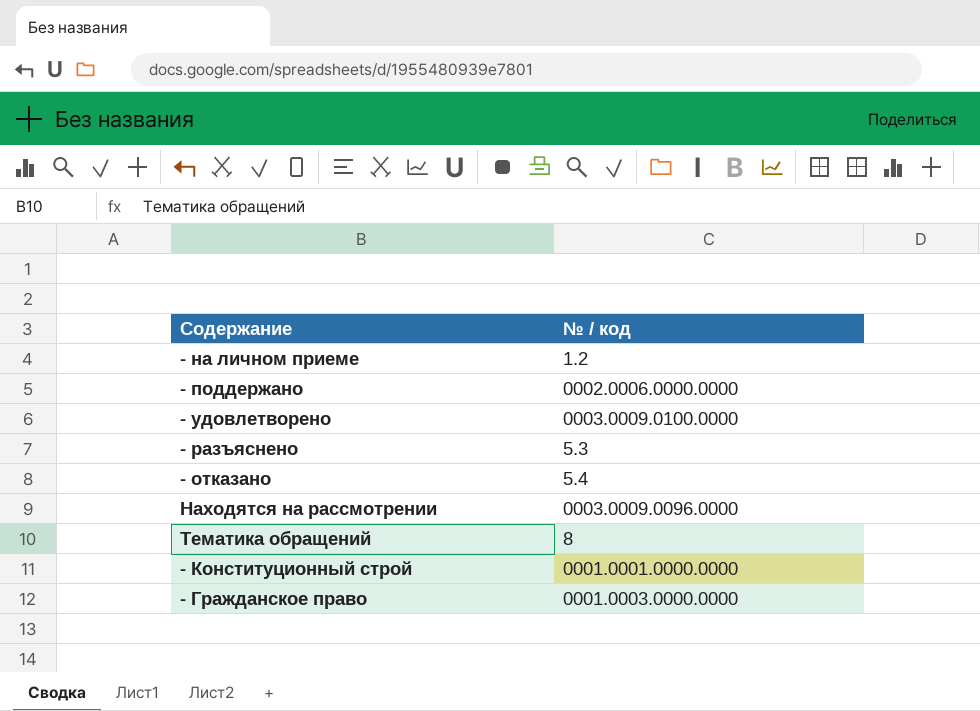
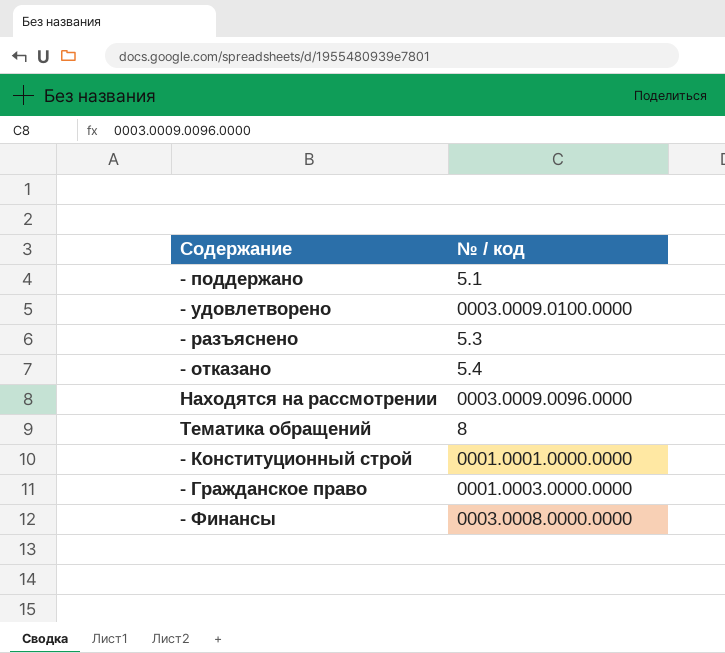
row - на личном приеме: 1.2 -> none
- поддержано | № / код: 0002.0006.0000.0000 -> 5.1
row - Финансы: none -> 0003.0008.0000.0000

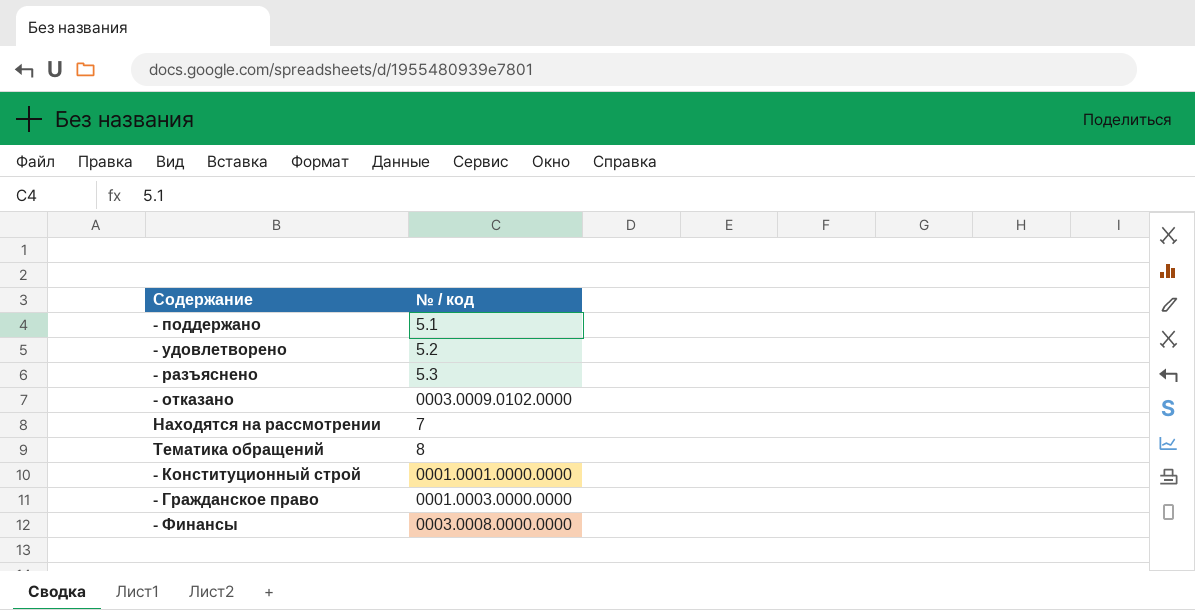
- удовлетворено | № / код: 0003.0009.0100.0000 -> 5.2
- отказано | № / код: 5.4 -> 0003.0009.0102.0000
Находятся на рассмотрении | № / код: 0003.0009.0096.0000 -> 7

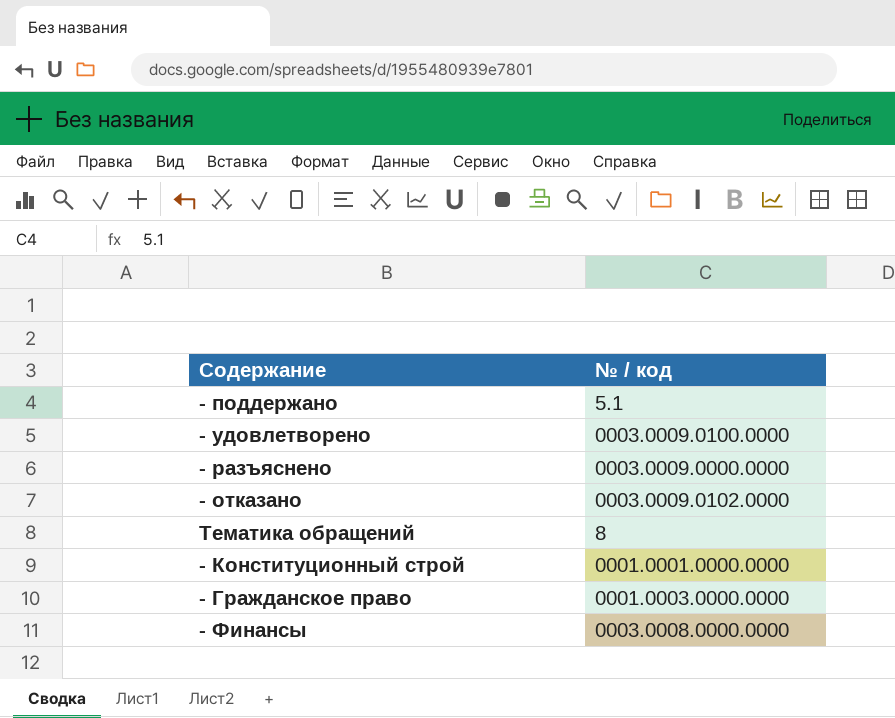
row Находятся на рассмотрении: 7 -> none
- удовлетворено | № / код: 5.2 -> 0003.0009.0100.0000
- разъяснено | № / код: 5.3 -> 0003.0009.0000.0000

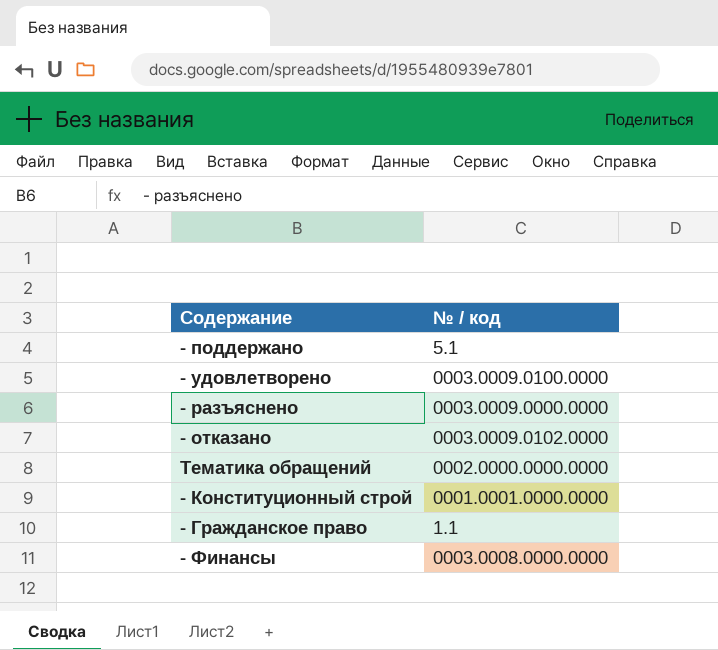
Тематика обращений | № / код: 8 -> 0002.0000.0000.0000
- Гражданское право | № / код: 0001.0003.0000.0000 -> 1.1

